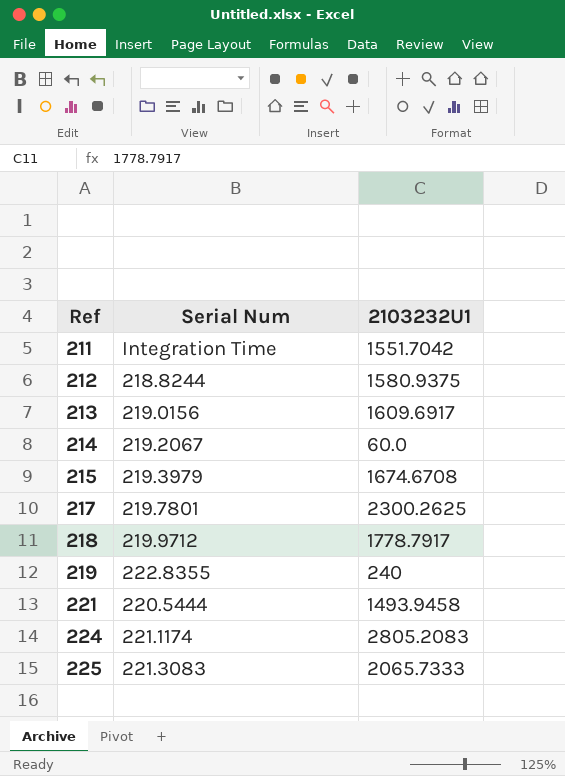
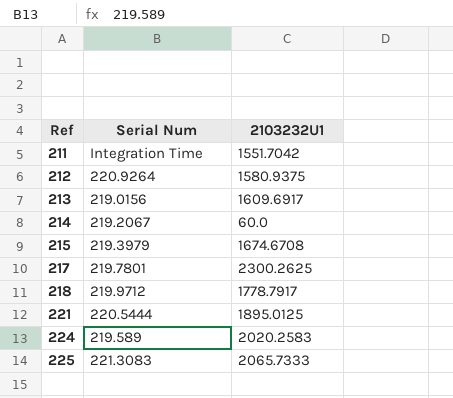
row 219: 222.8355 | 240 -> none
212 | Serial Num: 218.8244 -> 220.9264
221 | 2103232U1: 1493.9458 -> 1895.0125
224 | Serial Num: 221.1174 -> 219.589
224 | 2103232U1: 2805.2083 -> 2020.2583

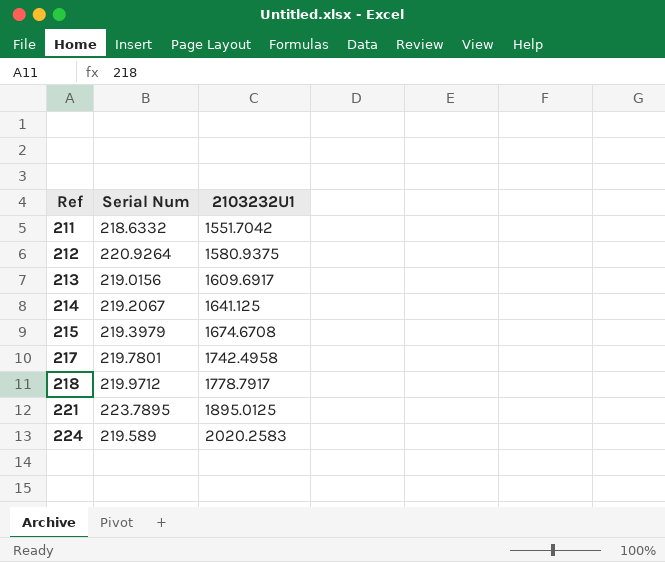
row 225: 221.3083 | 2065.7333 -> none
211 | Serial Num: Integration Time -> 218.6332
214 | 2103232U1: 60.0 -> 1641.125
217 | 2103232U1: 2300.2625 -> 1742.4958
221 | Serial Num: 220.5444 -> 223.7895

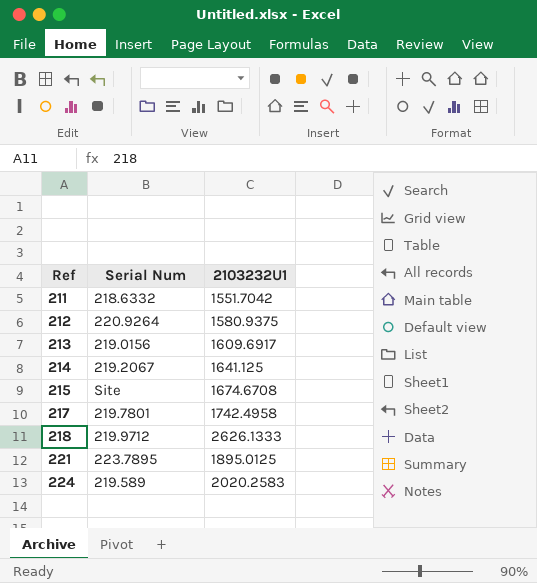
215 | Serial Num: 219.3979 -> Site
218 | 2103232U1: 1778.7917 -> 2626.1333

